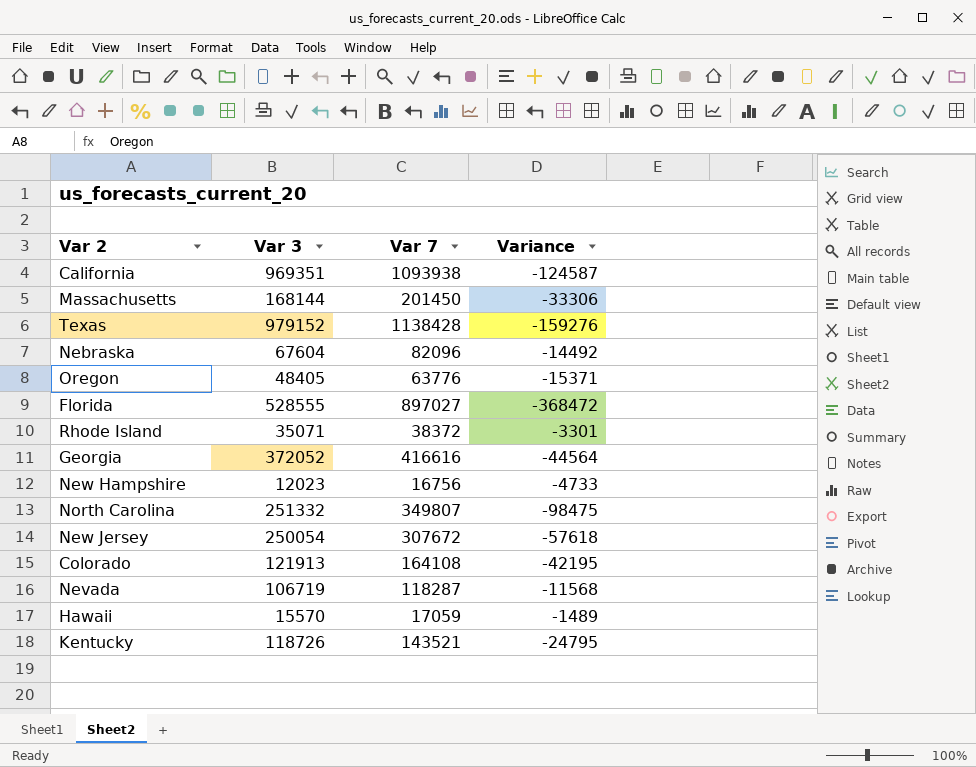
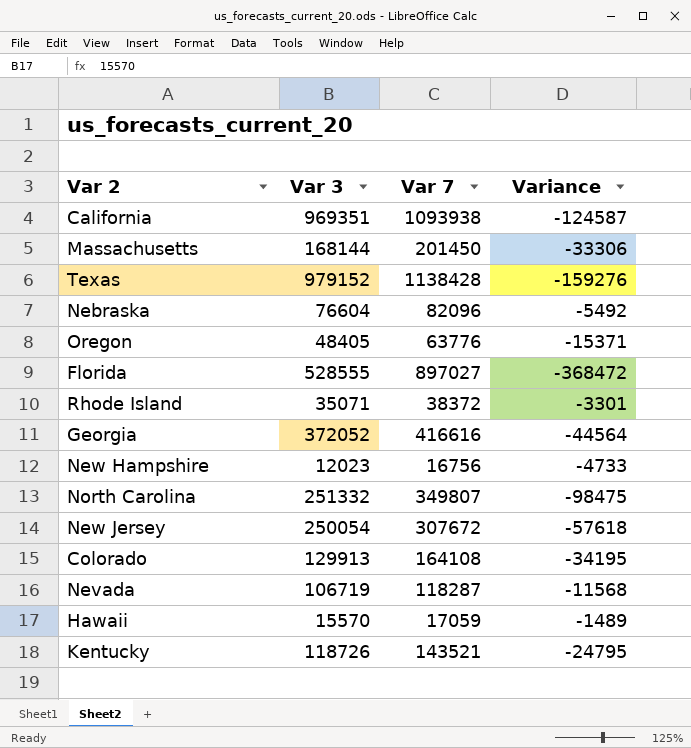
Nebraska | Var 3: 67604 -> 76604
Nebraska | Variance: -14492 -> -5492
Colorado | Var 3: 121913 -> 129913
Colorado | Variance: -42195 -> -34195

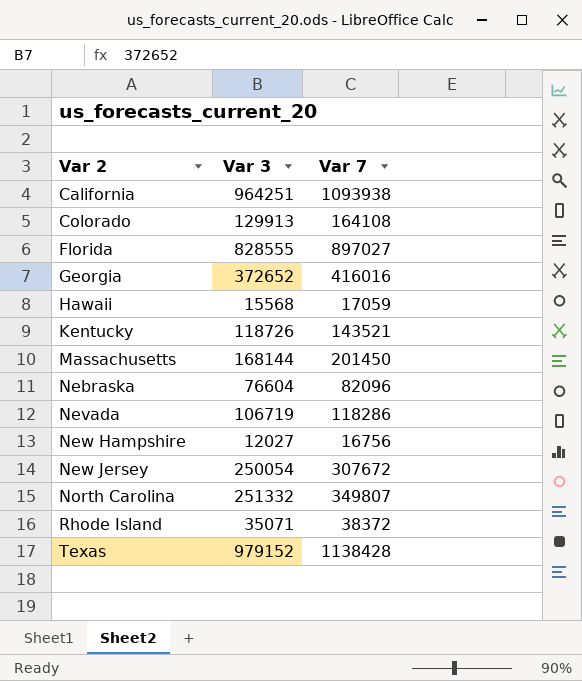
row order: none -> Var 2 ascending
column Variance | formula: [Var 3] - [Var 7] -> none
row Oregon: 48405 | 63776 | -15371 -> none
California | Var 3: 969351 -> 964251
Florida | Var 3: 528555 -> 828555
Georgia | Var 3: 372052 -> 372652
Georgia | Var 7: 416616 -> 416016
Hawaii | Var 3: 15570 -> 15568
Nevada | Var 7: 118287 -> 118286
New Hampshire | Var 3: 12023 -> 12027

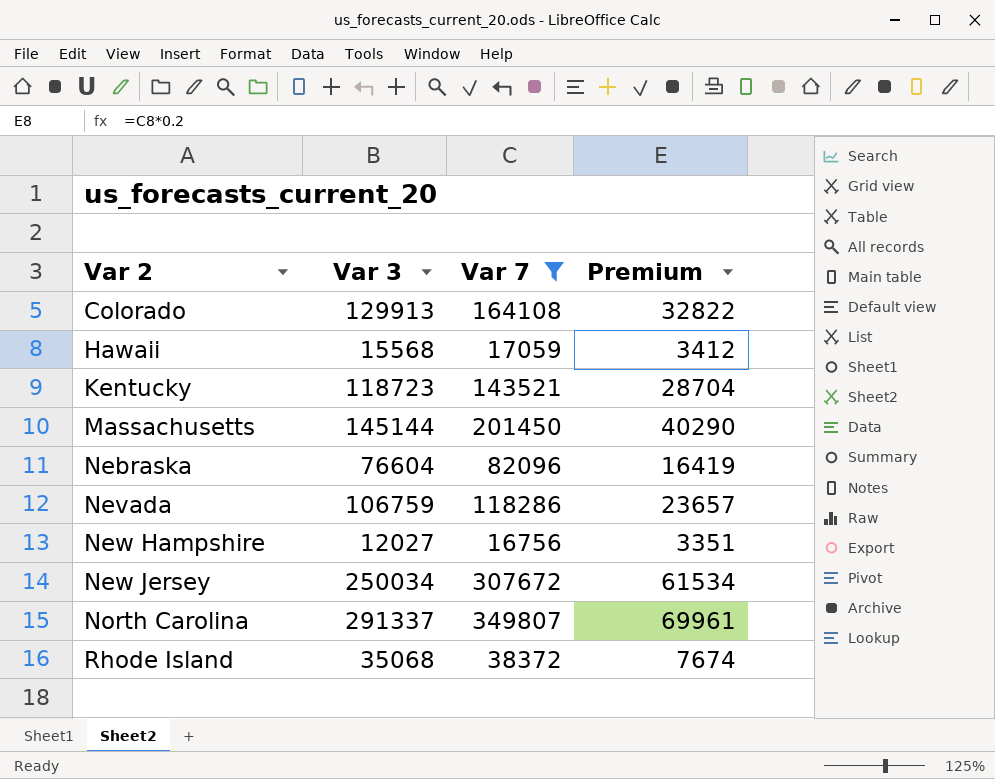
filter: none -> Var 7 <= 349807
column Premium | formula: none -> [Var 7] * 0.2
Kentucky | Var 3: 118726 -> 118723
Massachusetts | Var 3: 168144 -> 145144
Nevada | Var 3: 106719 -> 106759
New Jersey | Var 3: 250054 -> 250034
North Carolina | Var 3: 251332 -> 291337
Rhode Island | Var 3: 35071 -> 35068

